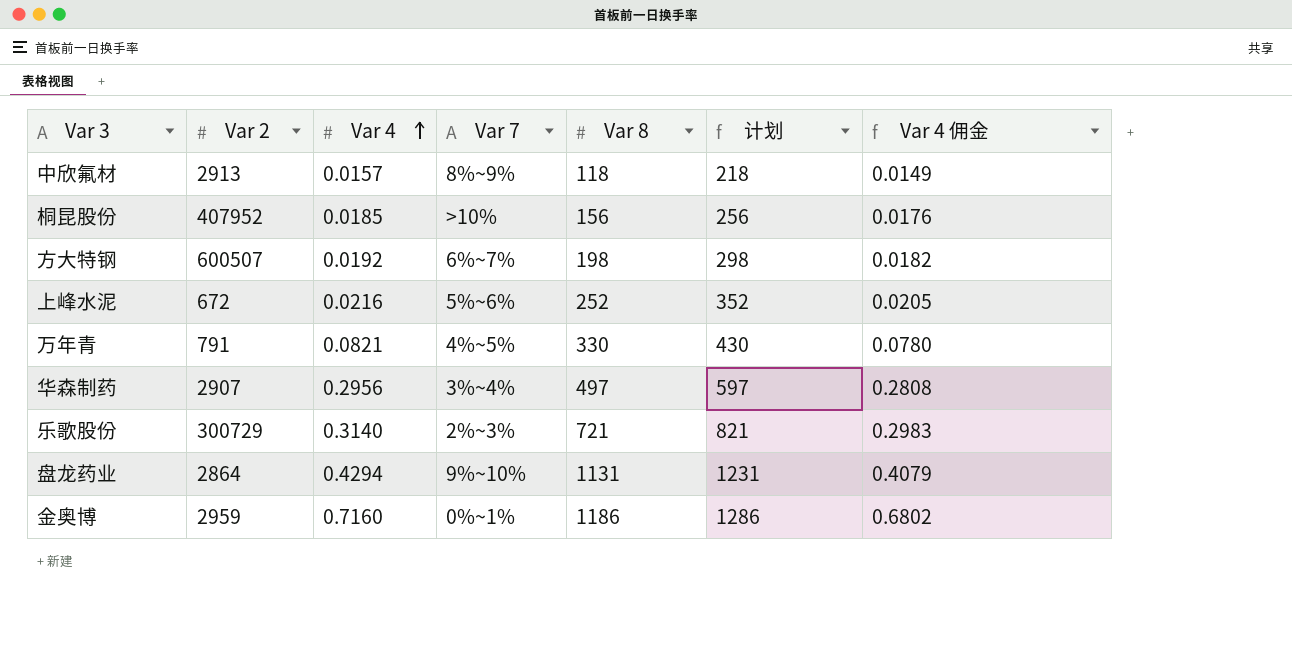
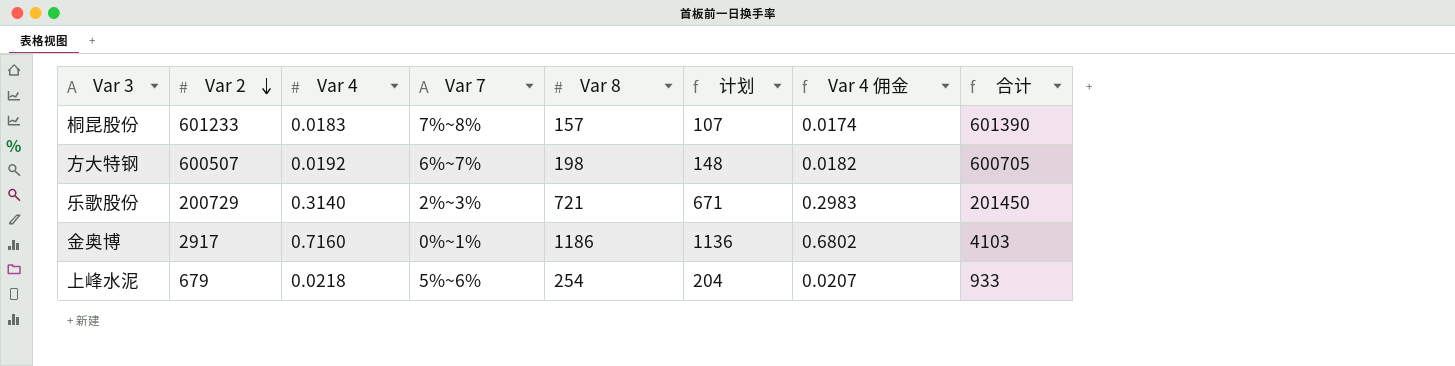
row order: Var 4 ascending -> Var 2 descending
column 计划 | formula: [Var 8] + 100 -> [Var 8] - 50
column 合计 | formula: none -> [Var 2] + [Var 8]
row 中欣氟材: 2913 | 0.0157 | 8%~9% | 118 | 218 | 0.0149 -> none
row 万年青: 791 | 0.0821 | 4%~5% | 330 | 430 | 0.0780 -> none
row 华森制药: 2907 | 0.2956 | 3%~4% | 497 | 597 | 0.2808 -> none
row 盘龙药业: 2864 | 0.4294 | 9%~10% | 1131 | 1231 | 0.4079 -> none
桐昆股份 | Var 2: 407952 -> 601233
桐昆股份 | Var 4: 0.0185 -> 0.0183
桐昆股份 | Var 7: >10% -> 7%~8%
桐昆股份 | Var 8: 156 -> 157
桐昆股份 | Var 4 佣金: 0.0176 -> 0.0174
乐歌股份 | Var 2: 300729 -> 200729
金奥博 | Var 2: 2959 -> 2917
上峰水泥 | Var 2: 672 -> 679
上峰水泥 | Var 4: 0.0216 -> 0.0218
上峰水泥 | Var 8: 252 -> 254
上峰水泥 | Var 4 佣金: 0.0205 -> 0.0207

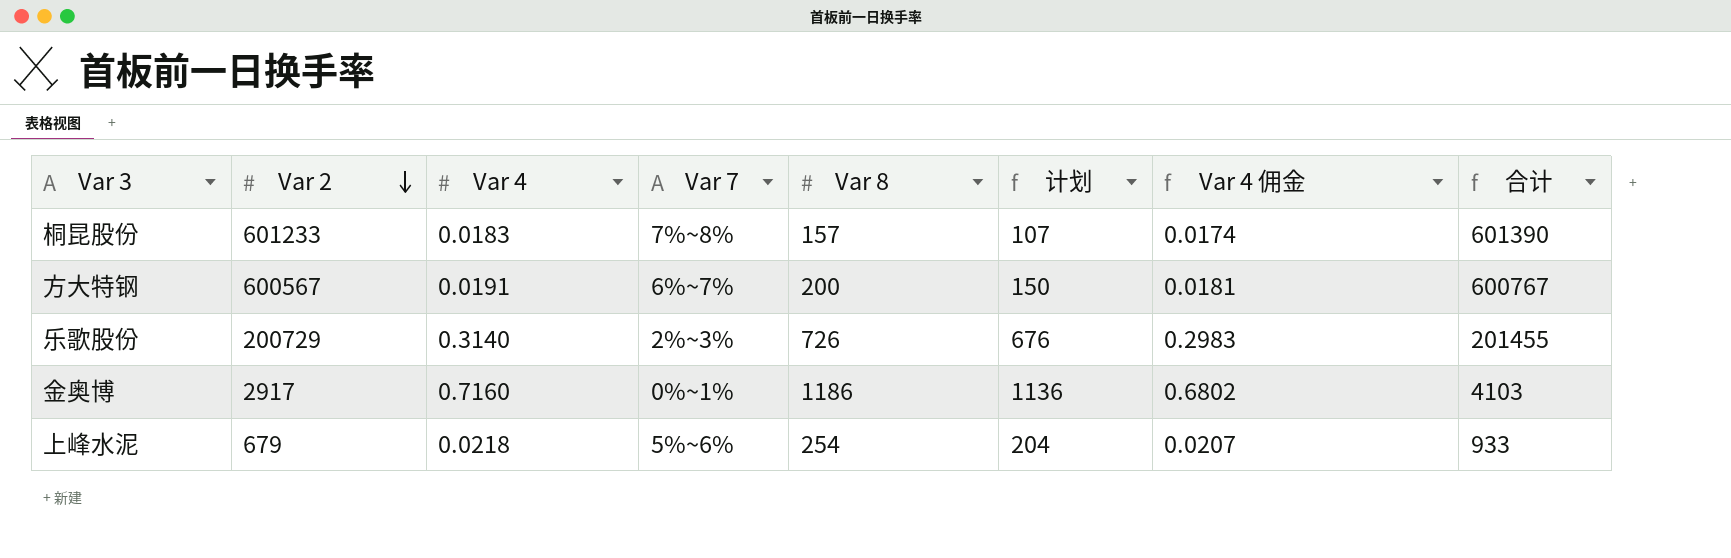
方大特钢 | Var 2: 600507 -> 600567
方大特钢 | Var 4: 0.0192 -> 0.0191
方大特钢 | Var 8: 198 -> 200
方大特钢 | 计划: 148 -> 150
方大特钢 | Var 4 佣金: 0.0182 -> 0.0181
方大特钢 | 合计: 600705 -> 600767
乐歌股份 | Var 8: 721 -> 726
乐歌股份 | 计划: 671 -> 676
乐歌股份 | 合计: 201450 -> 201455

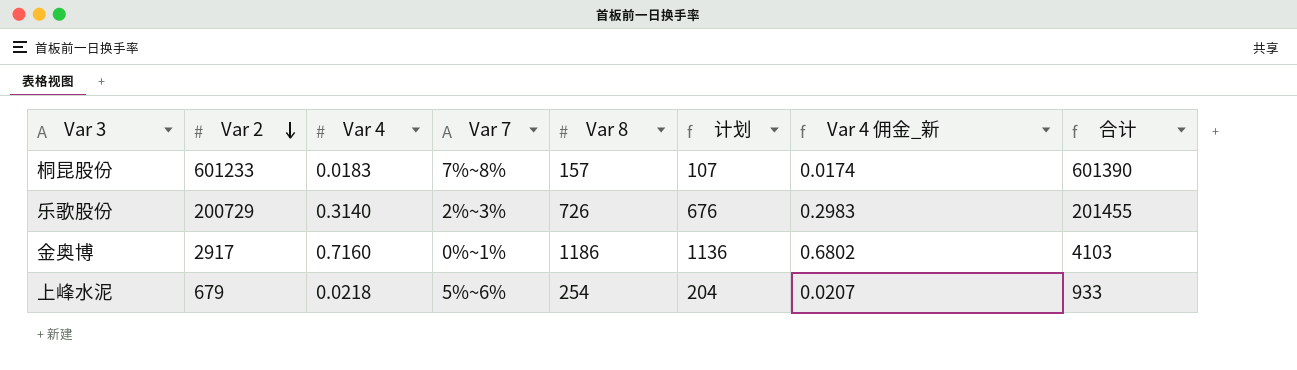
column name: Var 4 佣金 -> Var 4 佣金_新
row 方大特钢: 600567 | 0.0191 | 6%~7% | 200 | 150 | 0.0181 | 600767 -> none

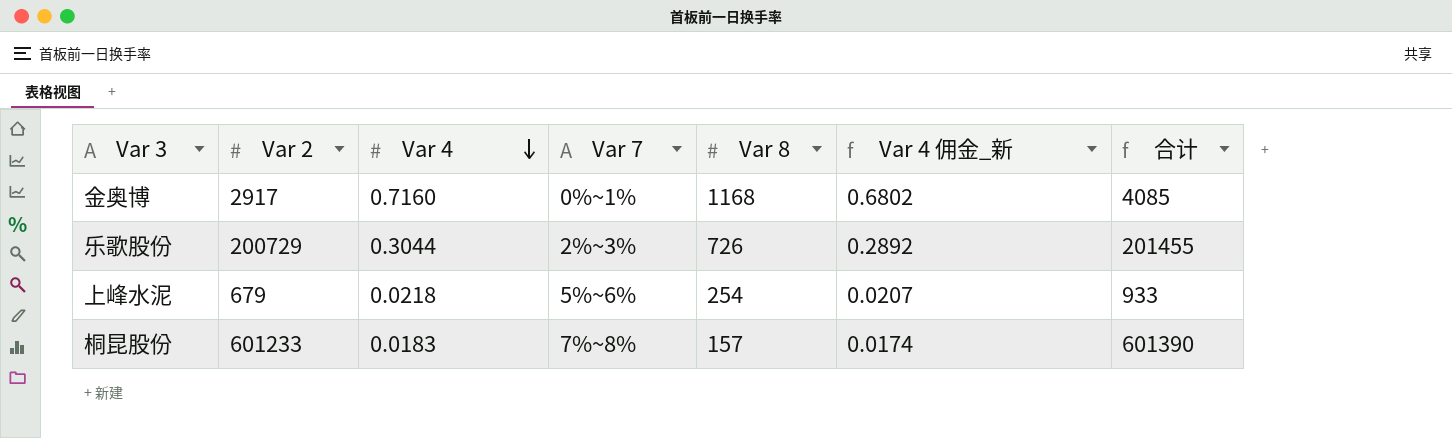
row order: Var 2 descending -> Var 4 descending
column 计划 | formula: [Var 8] - 50 -> none
金奥博 | Var 8: 1186 -> 1168
金奥博 | 合计: 4103 -> 4085
乐歌股份 | Var 4: 0.3140 -> 0.3044
乐歌股份 | Var 4 佣金_新: 0.2983 -> 0.2892

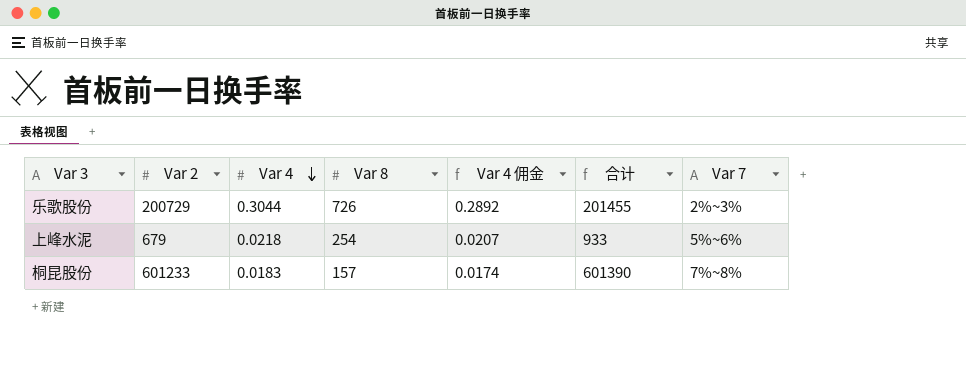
column name: Var 4 佣金_新 -> Var 4 佣金
column Var 7 | position: 4 -> 7
row 金奥博: 2917 | 0.7160 | 0%~1% | 1168 | 0.6802 | 4085 -> none

